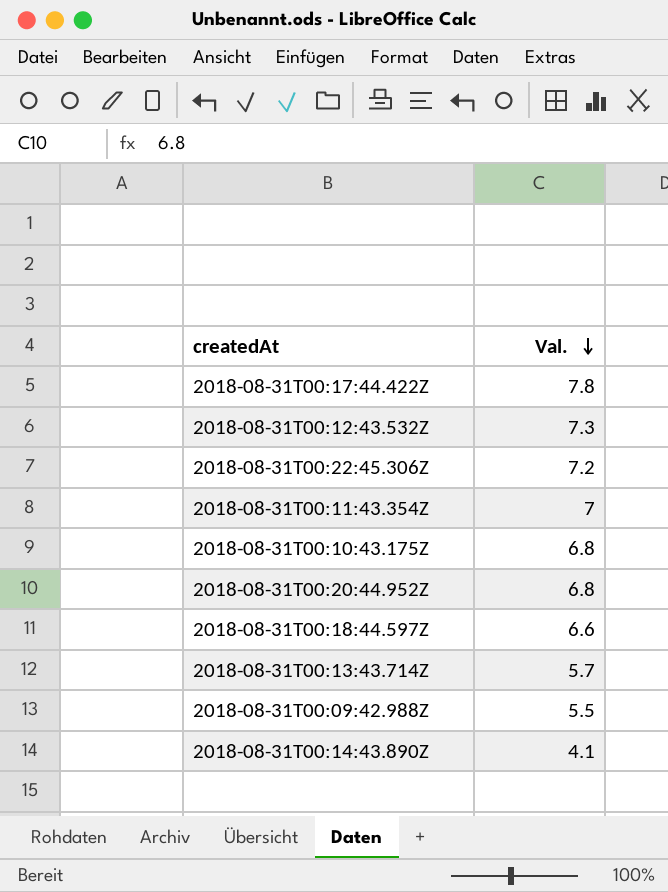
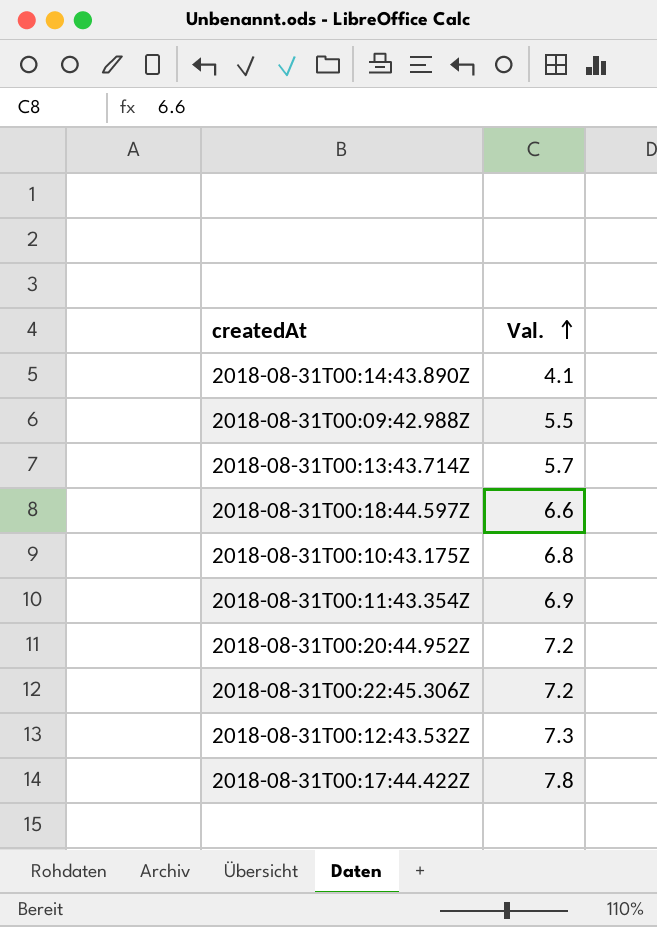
row order: Val. descending -> Val. ascending
2018-08-31T00:11:43.354Z | Val.: 7 -> 6.9
2018-08-31T00:20:44.952Z | Val.: 6.8 -> 7.2

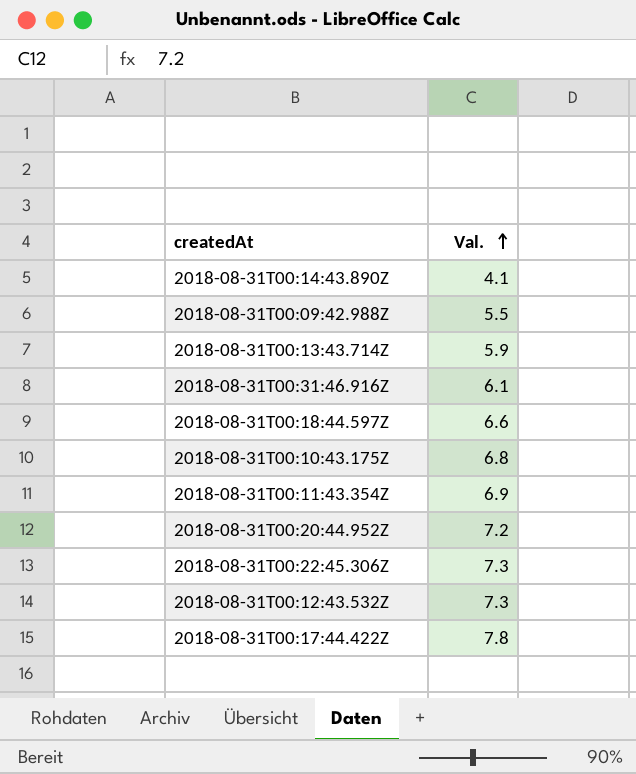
2018-08-31T00:13:43.714Z | Val.: 5.7 -> 5.9
row 2018-08-31T00:31:46.916Z: none -> 6.1
2018-08-31T00:22:45.306Z | Val.: 7.2 -> 7.3

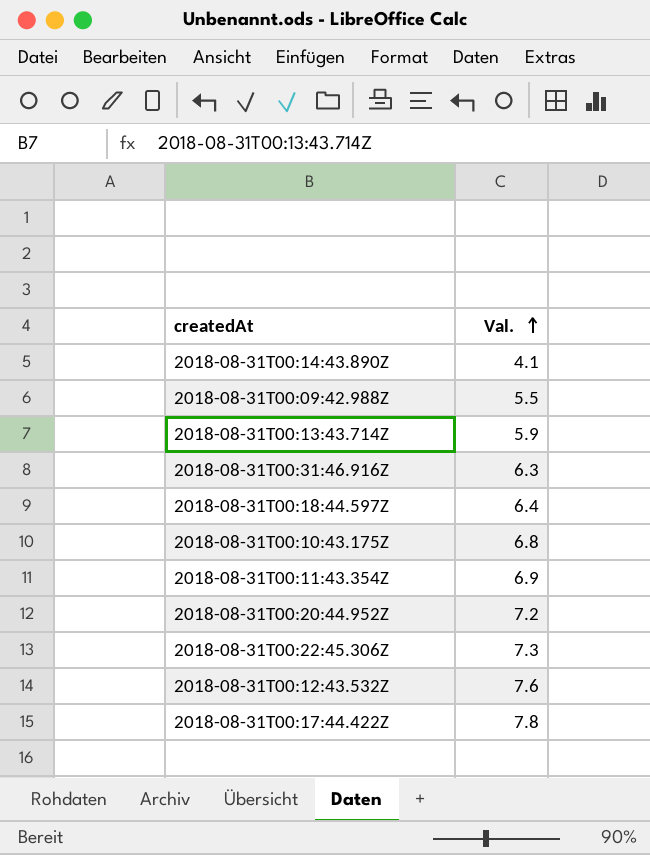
2018-08-31T00:31:46.916Z | Val.: 6.1 -> 6.3
2018-08-31T00:18:44.597Z | Val.: 6.6 -> 6.4
2018-08-31T00:12:43.532Z | Val.: 7.3 -> 7.6

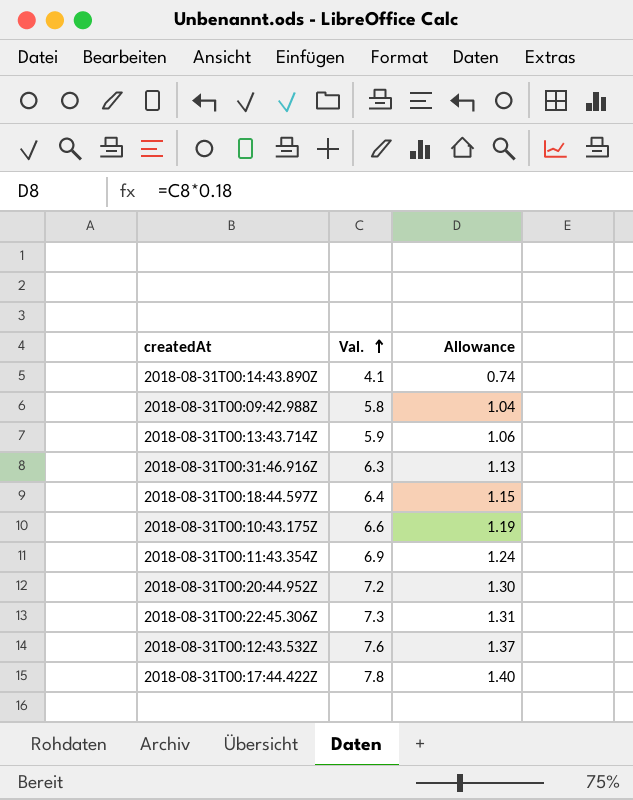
column Allowance | formula: none -> [Val.] * 0.18
2018-08-31T00:09:42.988Z | Val.: 5.5 -> 5.8
2018-08-31T00:10:43.175Z | Val.: 6.8 -> 6.6

